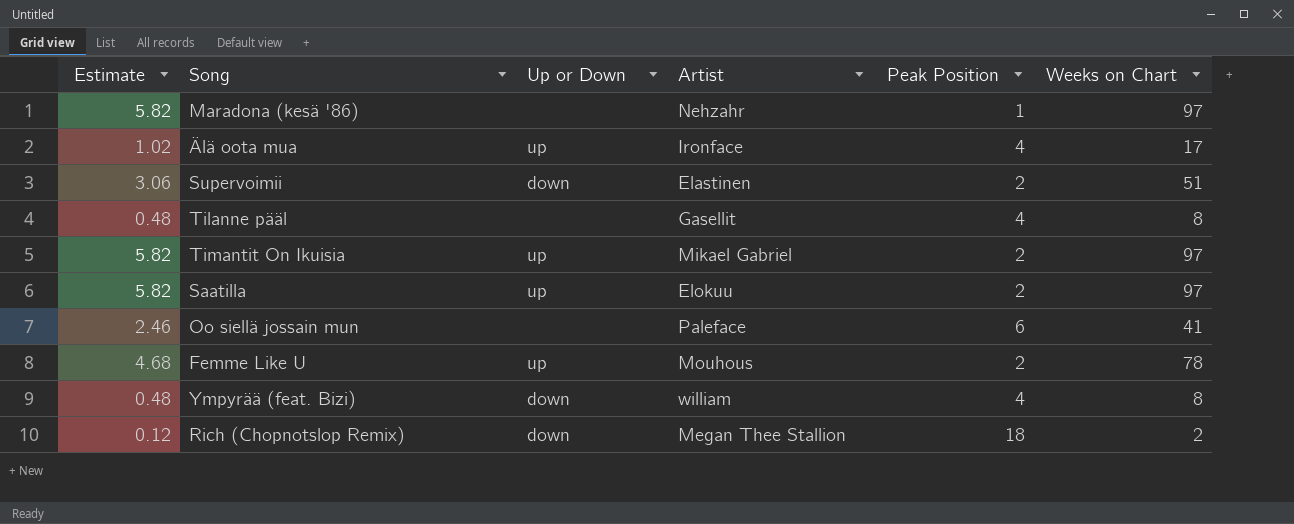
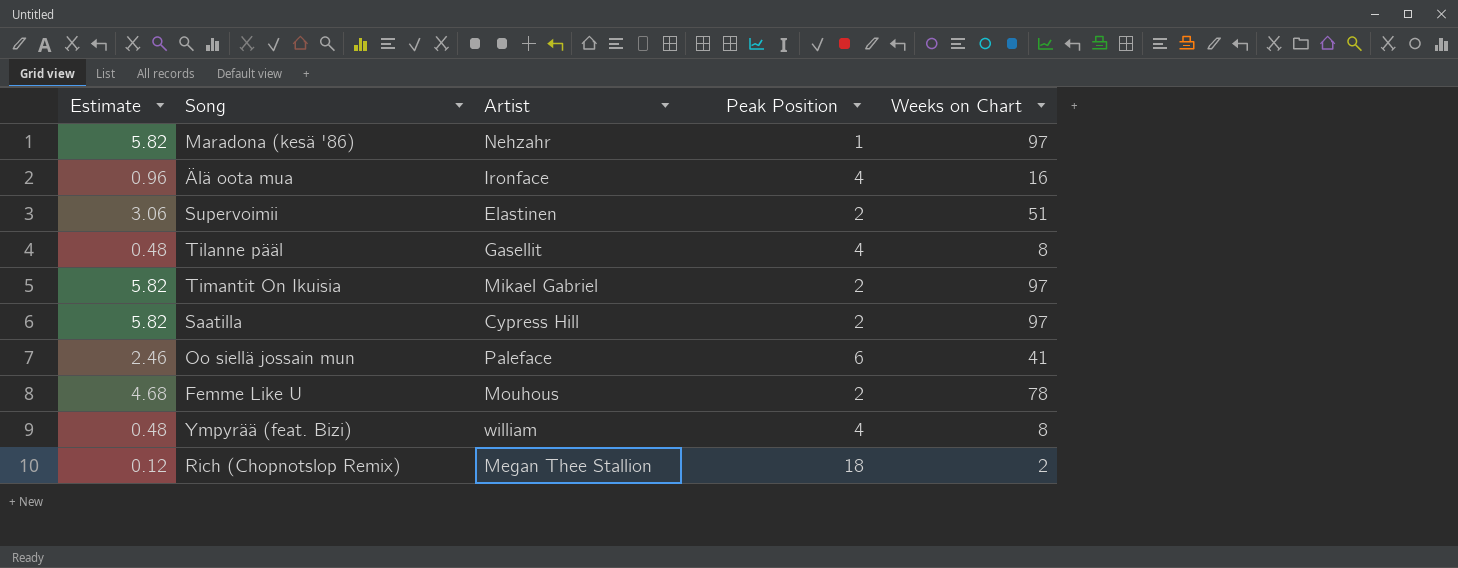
column Up or Down | position: 3 -> none
Älä oota mua | Estimate: 1.02 -> 0.96
Älä oota mua | Weeks on Chart: 17 -> 16
Saatilla | Artist: Elokuu -> Cypress Hill

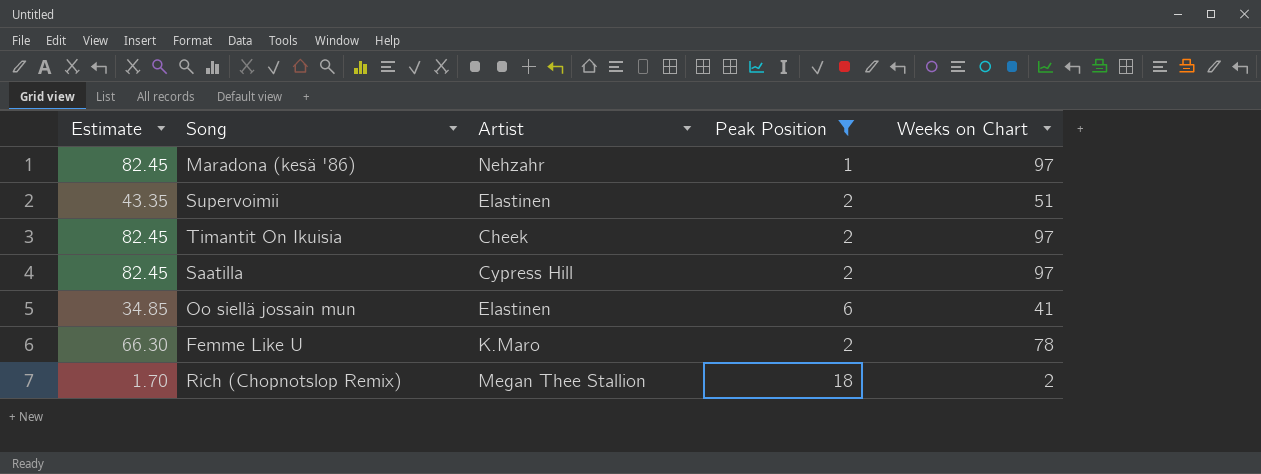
filter: none -> Peak Position != 4
column Estimate | formula: [Weeks on Chart] * 0.06 -> [Weeks on Chart] * 0.85
Timantit On Ikuisia | Artist: Mikael Gabriel -> Cheek
Oo siellä jossain mun | Artist: Paleface -> Elastinen
Femme Like U | Artist: Mouhous -> K.Maro

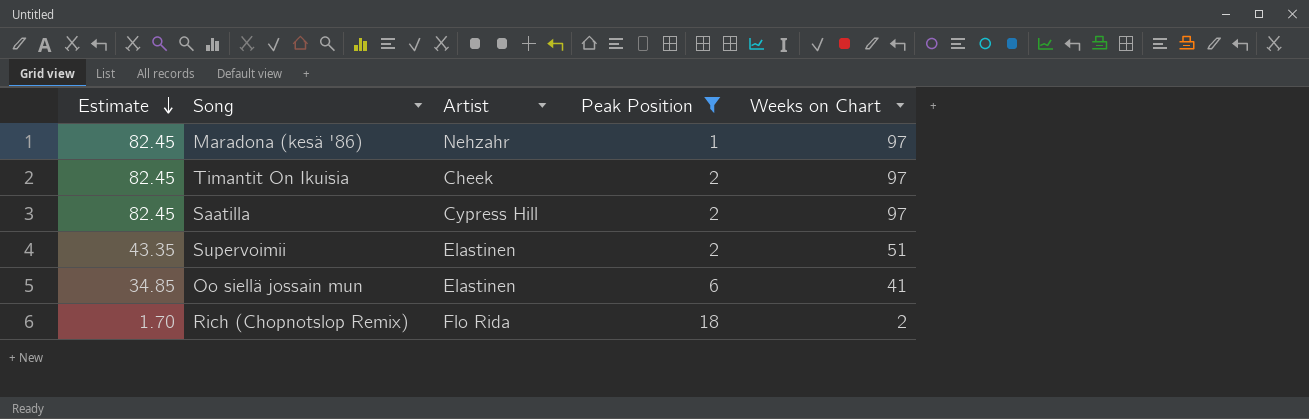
row order: none -> Estimate descending
row Femme Like U: 66.30 | K.Maro | 2 | 78 -> none
Rich (Chopnotslop Remix) | Artist: Megan Thee Stallion -> Flo Rida

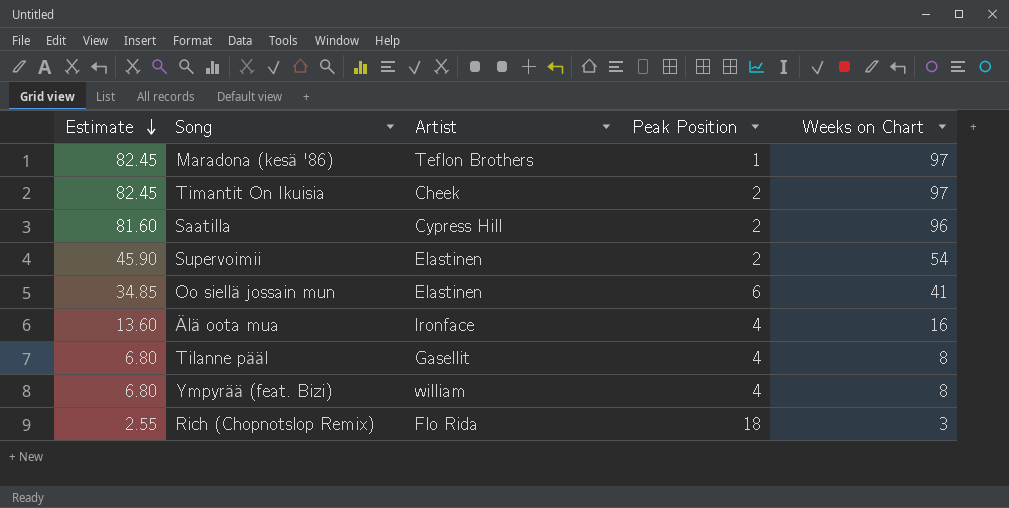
filter: Peak Position != 4 -> none
Maradona (kesä '86) | Artist: Nehzahr -> Teflon Brothers
Saatilla | Estimate: 82.45 -> 81.60
Saatilla | Weeks on Chart: 97 -> 96
Supervoimii | Estimate: 43.35 -> 45.90
Supervoimii | Weeks on Chart: 51 -> 54
Rich (Chopnotslop Remix) | Estimate: 1.70 -> 2.55
Rich (Chopnotslop Remix) | Weeks on Chart: 2 -> 3

